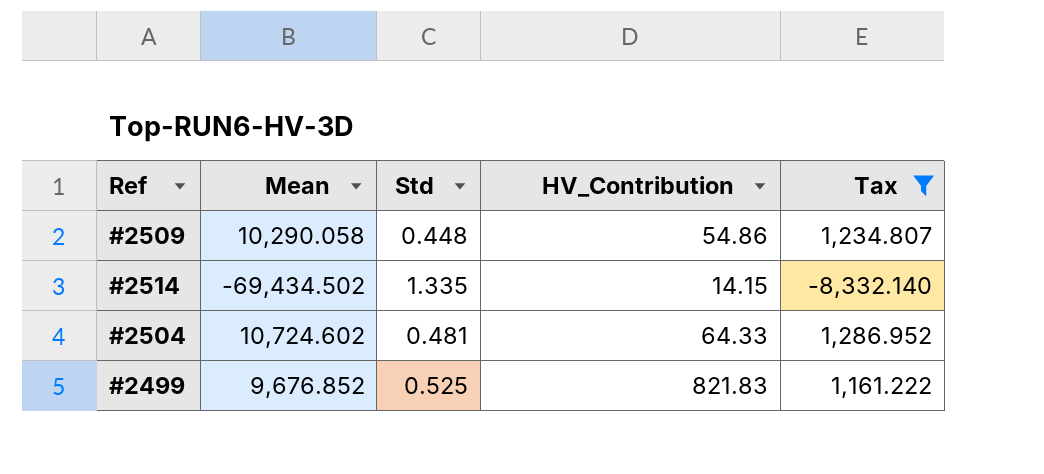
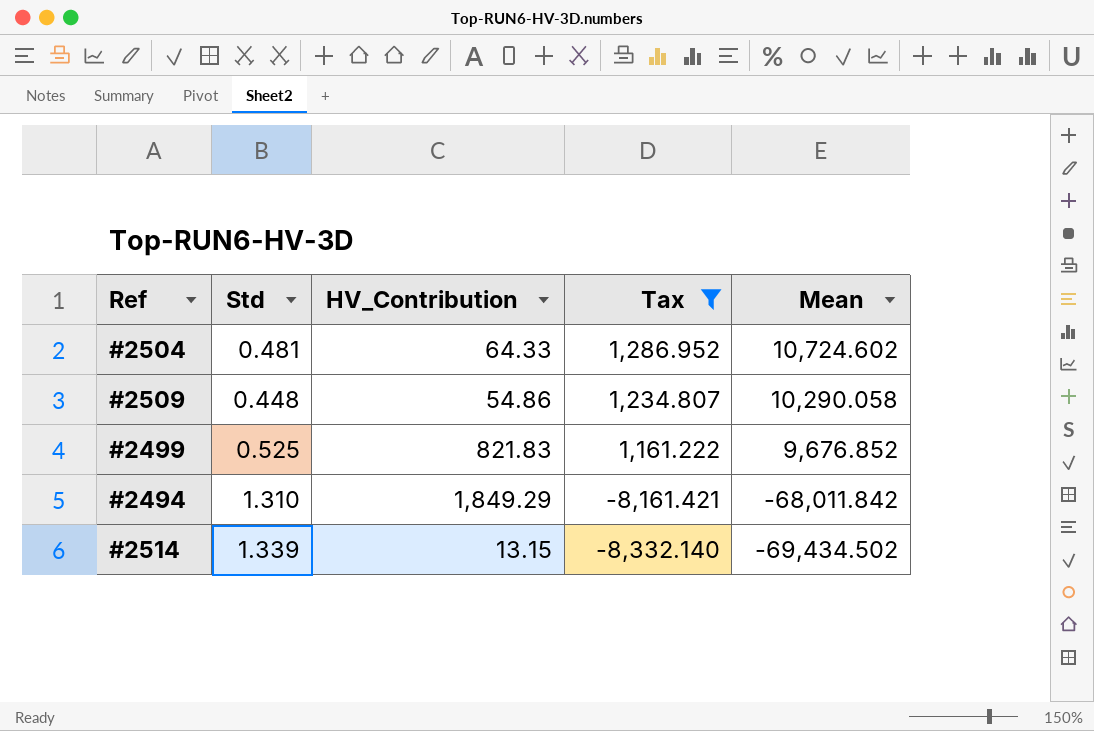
row order: none -> Tax descending
column Mean | position: 2 -> 5
row #2494: none -> 1.310 | 1,849.29 | -8,161.421 | -68,011.842
#2514 | Std: 1.335 -> 1.339
#2514 | HV_Contribution: 14.15 -> 13.15

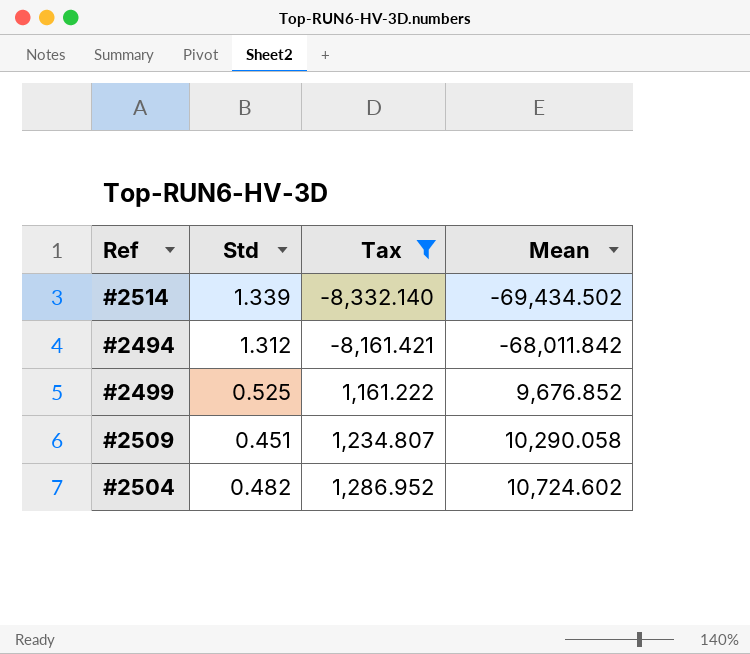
row order: Tax descending -> Tax ascending
column HV_Contribution | position: 3 -> none
#2494 | Std: 1.310 -> 1.312
#2509 | Std: 0.448 -> 0.451
#2504 | Std: 0.481 -> 0.482

